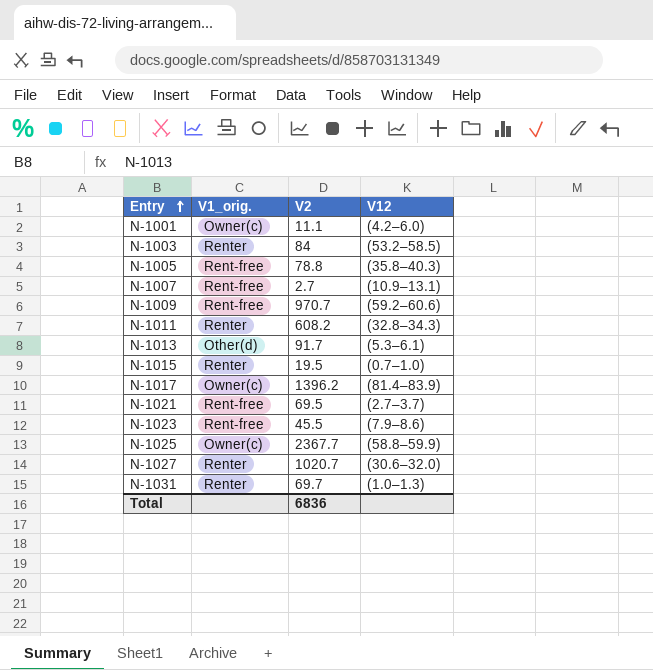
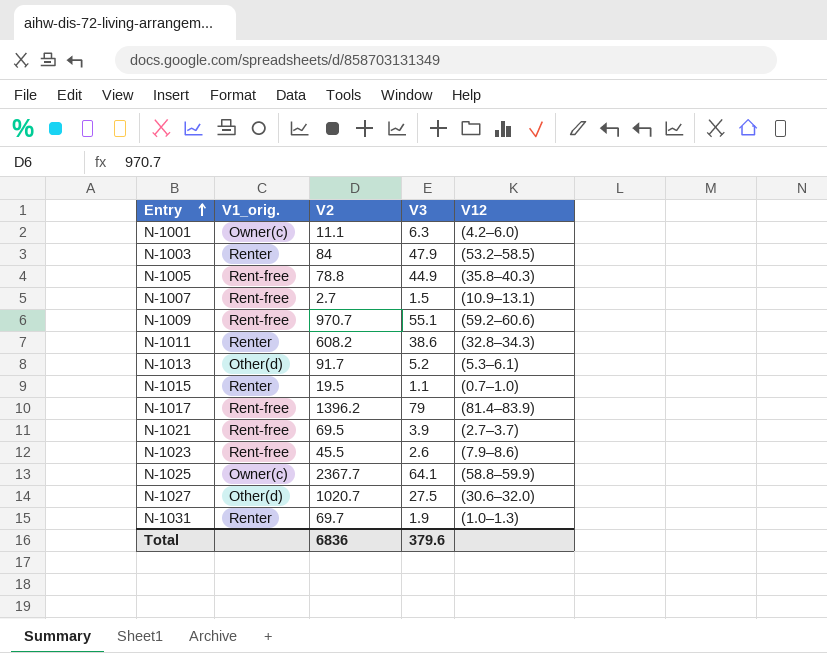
column V3 | position: none -> 4
N-1017 | V1_orig.: Owner(c) -> Rent-free
N-1027 | V1_orig.: Renter -> Other(d)

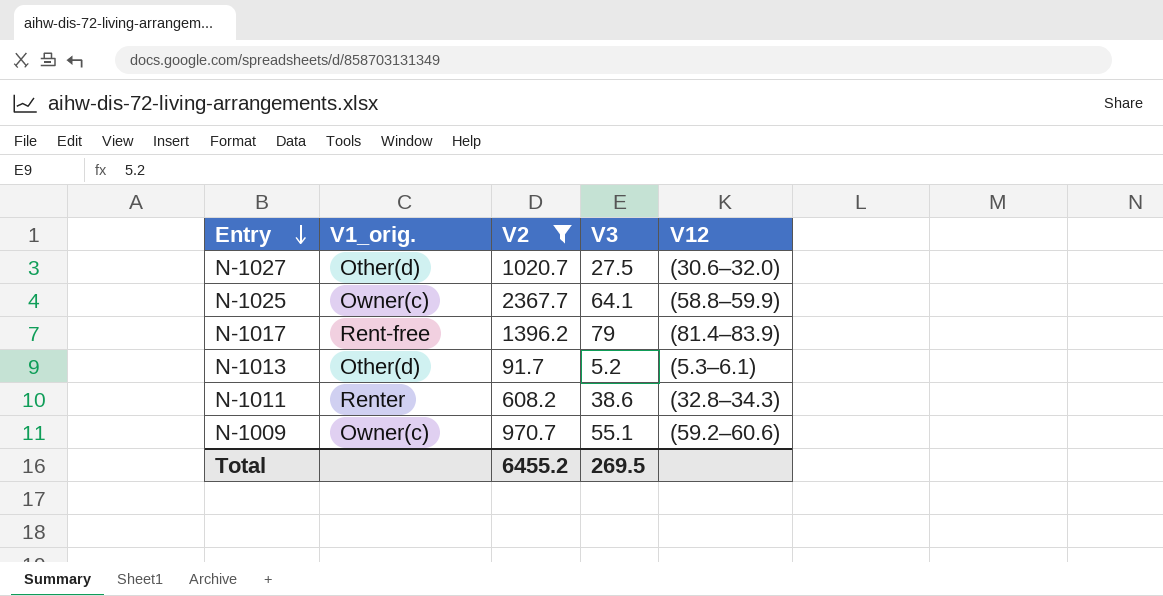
filter: none -> V2 >= 91.7
row order: Entry ascending -> Entry descending
N-1009 | V1_orig.: Rent-free -> Owner(c)
Total | V2: 6836 -> 6455.2
Total | V3: 379.6 -> 269.5

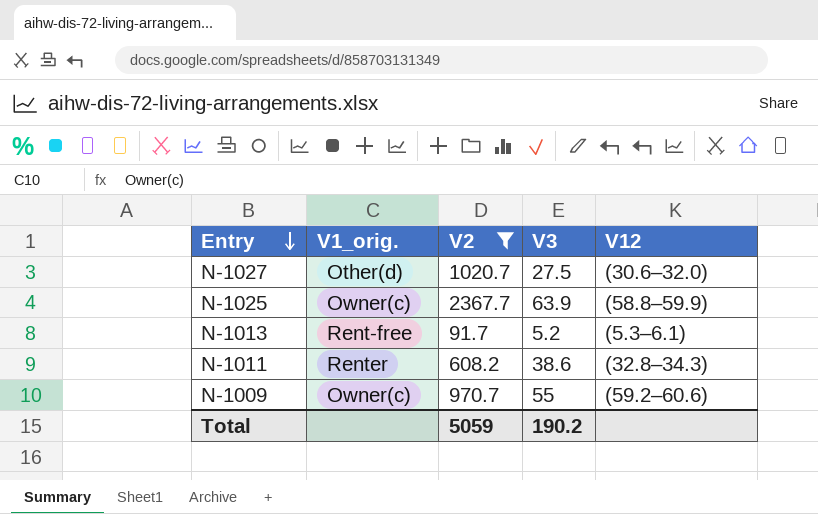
row N-1017: Rent-free | 1396.2 | 79 | (81.4–83.9) -> none
N-1025 | V3: 64.1 -> 63.9
N-1013 | V1_orig.: Other(d) -> Rent-free
N-1009 | V3: 55.1 -> 55
Total | V2: 6455.2 -> 5059
Total | V3: 269.5 -> 190.2

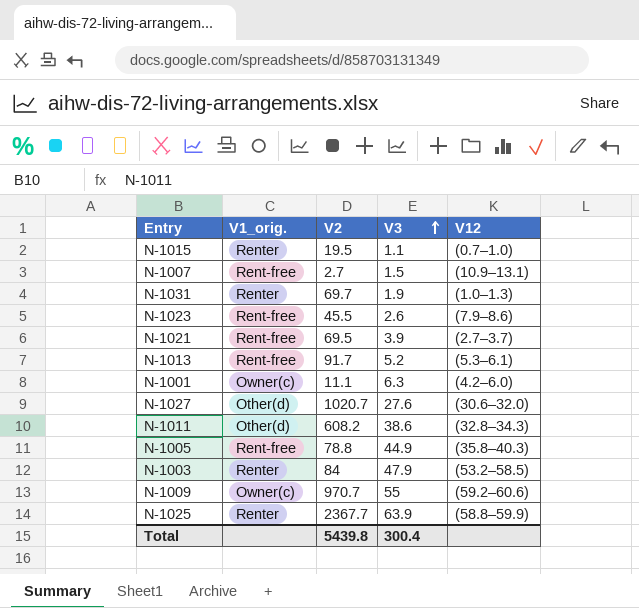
filter: V2 >= 91.7 -> none
row order: Entry descending -> V3 ascending
N-1027 | V3: 27.5 -> 27.6
N-1011 | V1_orig.: Renter -> Other(d)
N-1025 | V1_orig.: Owner(c) -> Renter
Total | V2: 5059 -> 5439.8
Total | V3: 190.2 -> 300.4

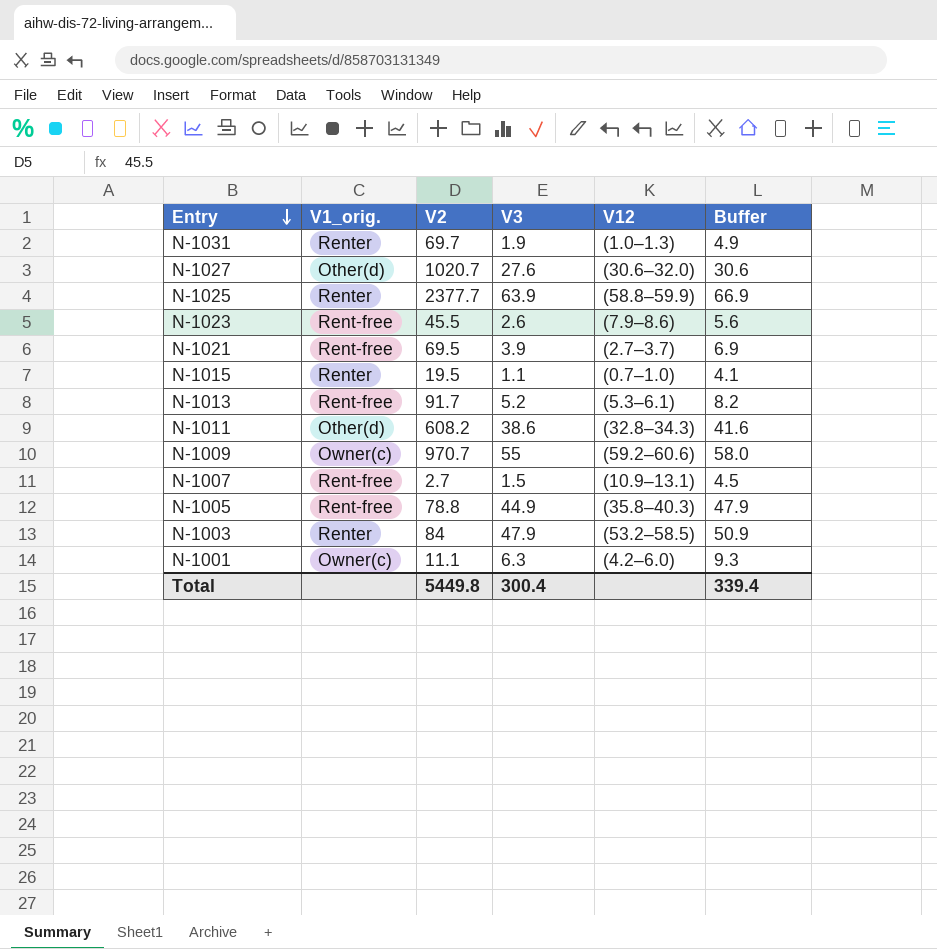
row order: V3 ascending -> Entry descending
column Buffer | formula: none -> [V3] + 3
N-1025 | V2: 2367.7 -> 2377.7
Total | V2: 5439.8 -> 5449.8

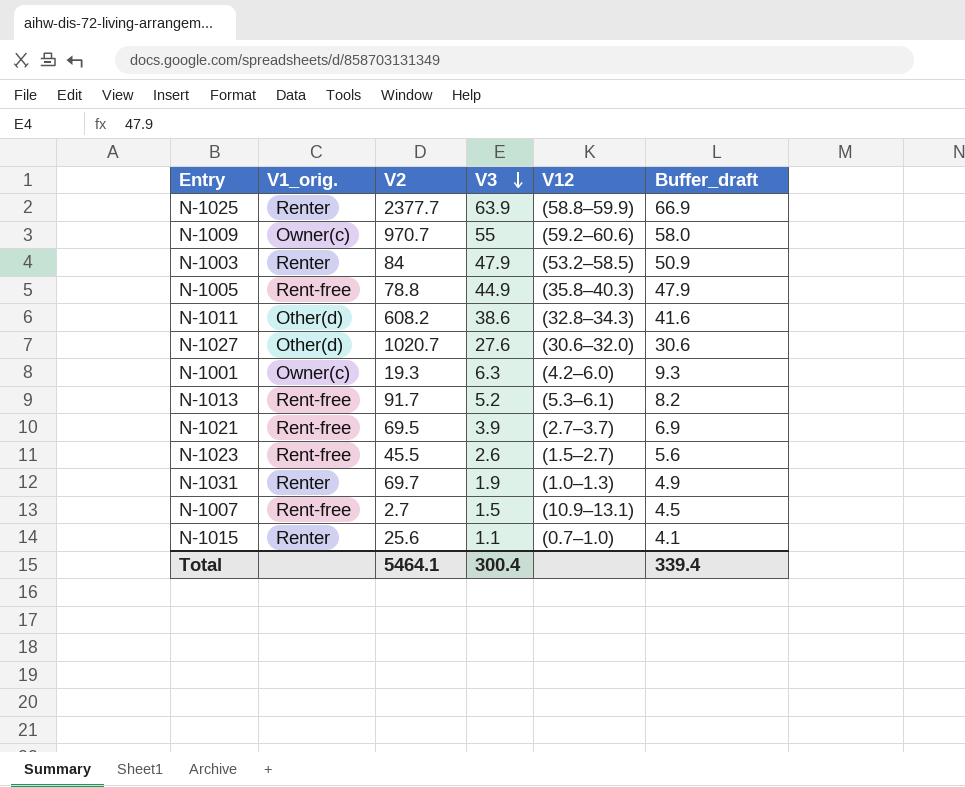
row order: Entry descending -> V3 descending
column name: Buffer -> Buffer_draft
N-1001 | V2: 11.1 -> 19.3
N-1023 | V12: (7.9–8.6) -> (1.5–2.7)
N-1015 | V2: 19.5 -> 25.6
Total | V2: 5449.8 -> 5464.1

